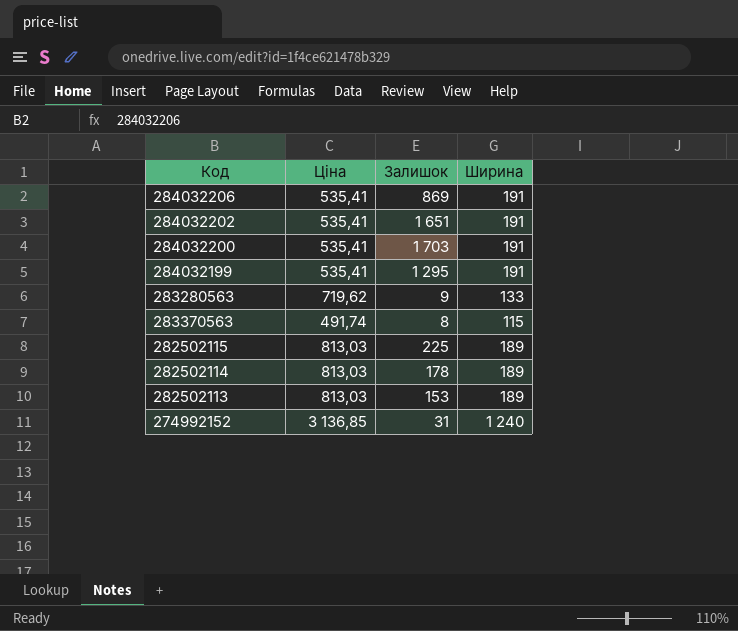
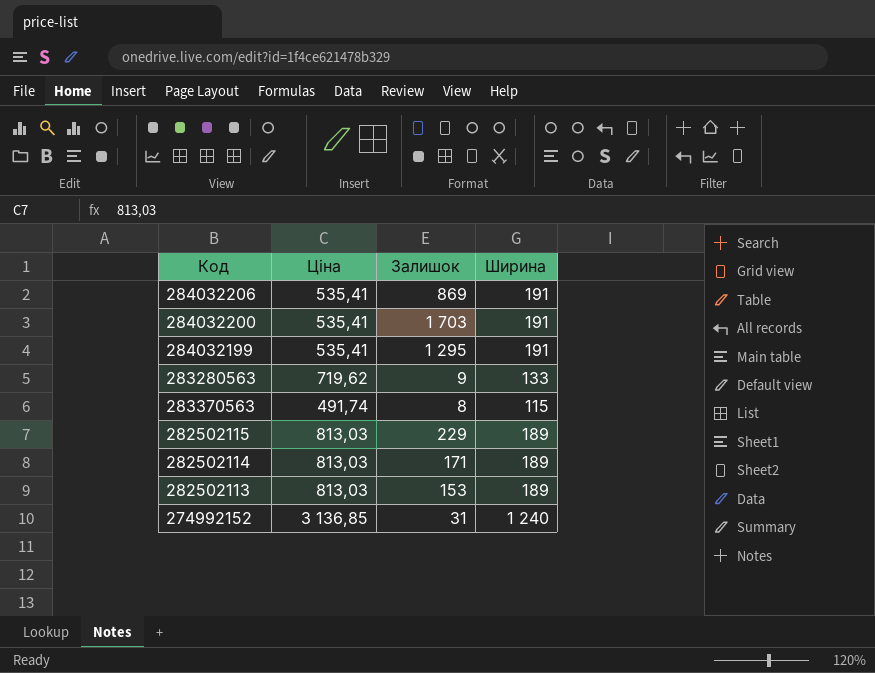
row 284032202: 535,41 | 1 651 | 191 -> none
282502115 | Залишок: 225 -> 229
282502114 | Залишок: 178 -> 171

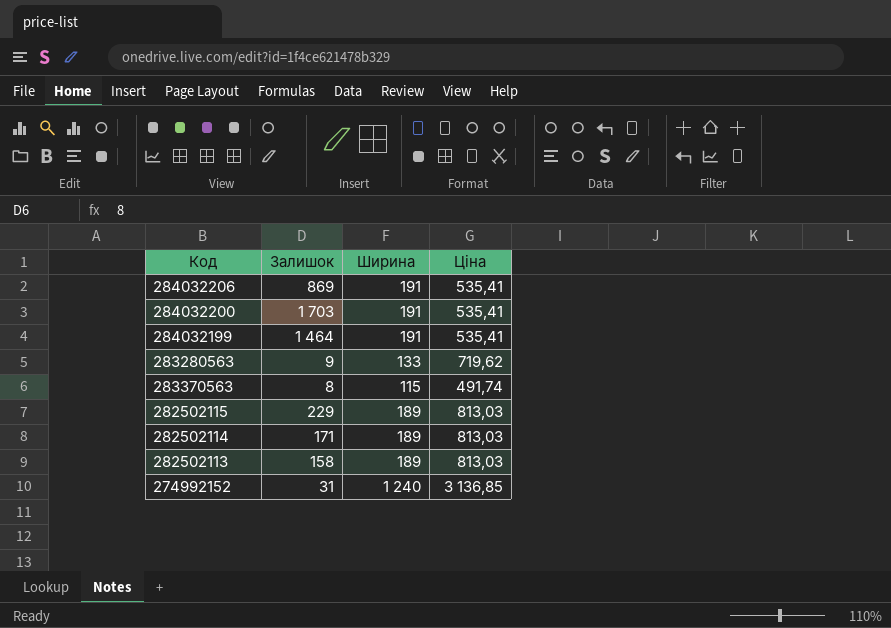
column Ціна | position: 2 -> 4
284032199 | Залишок: 1 295 -> 1 464
282502113 | Залишок: 153 -> 158

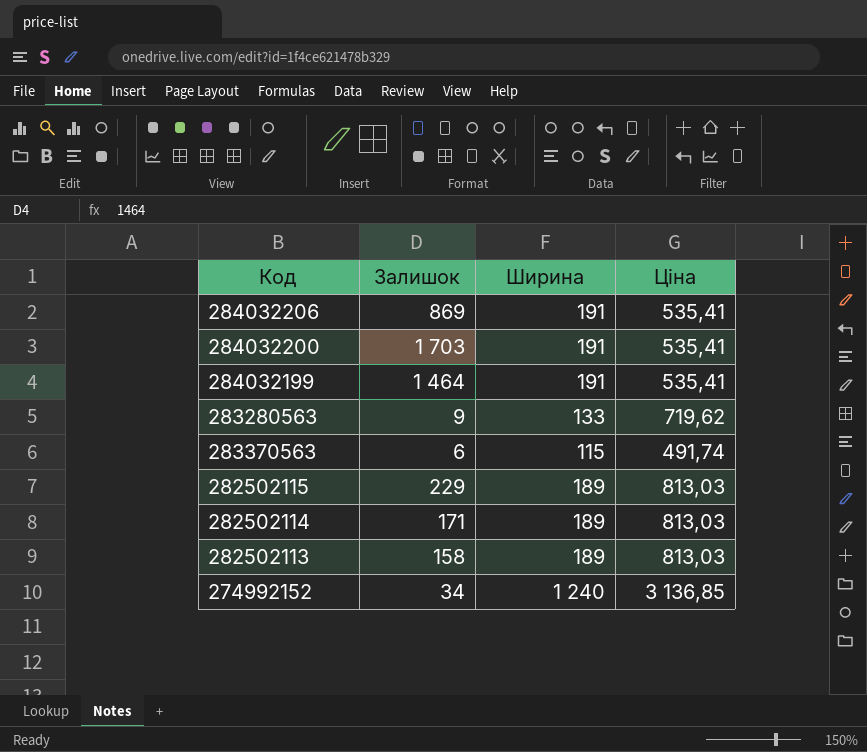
283370563 | Залишок: 8 -> 6
274992152 | Залишок: 31 -> 34

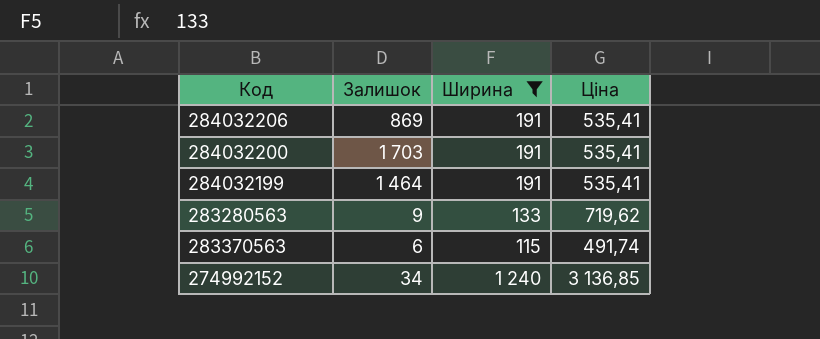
filter: none -> Ширина != 189

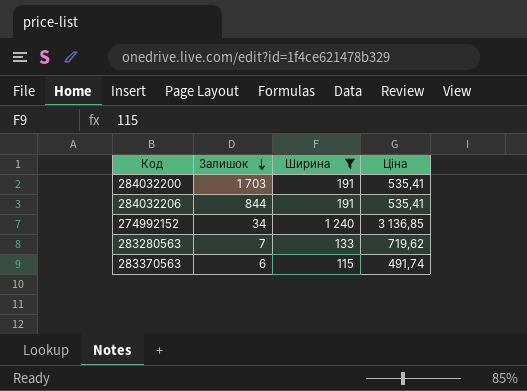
row order: none -> Залишок descending
row 284032199: 1 464 | 191 | 535,41 -> none
284032206 | Залишок: 869 -> 844
283280563 | Залишок: 9 -> 7

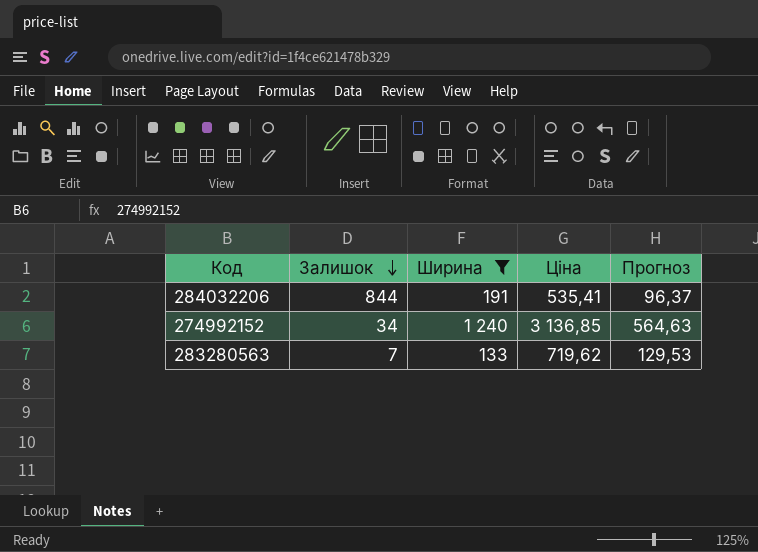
column Прогноз | formula: none -> [Ціна] * 0,18
row 284032200: 1 703 | 191 | 535,41 -> none
row 283370563: 6 | 115 | 491,74 -> none

